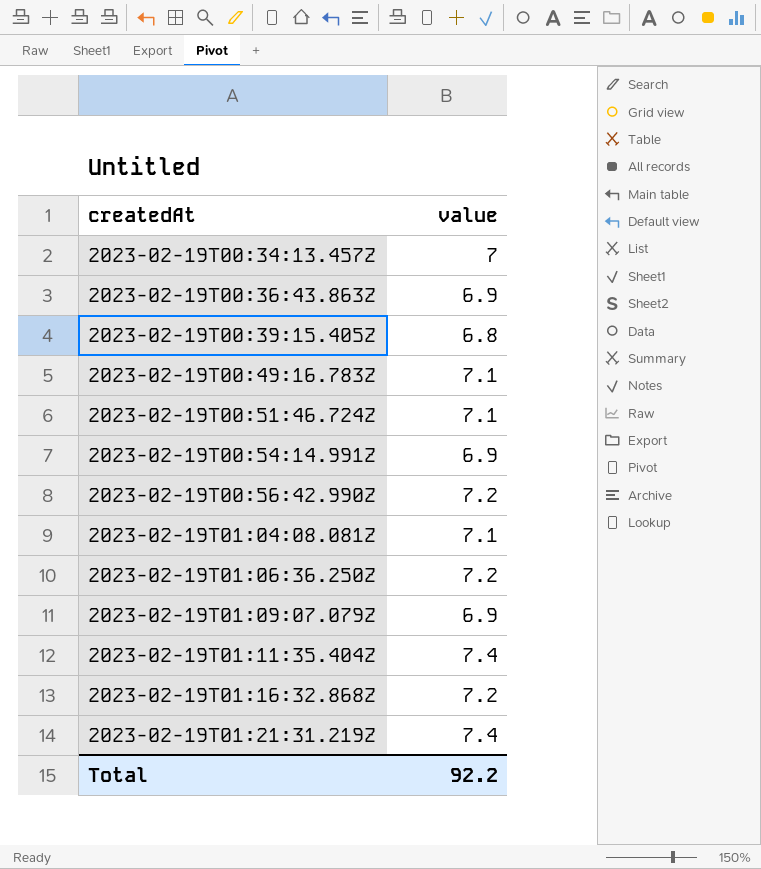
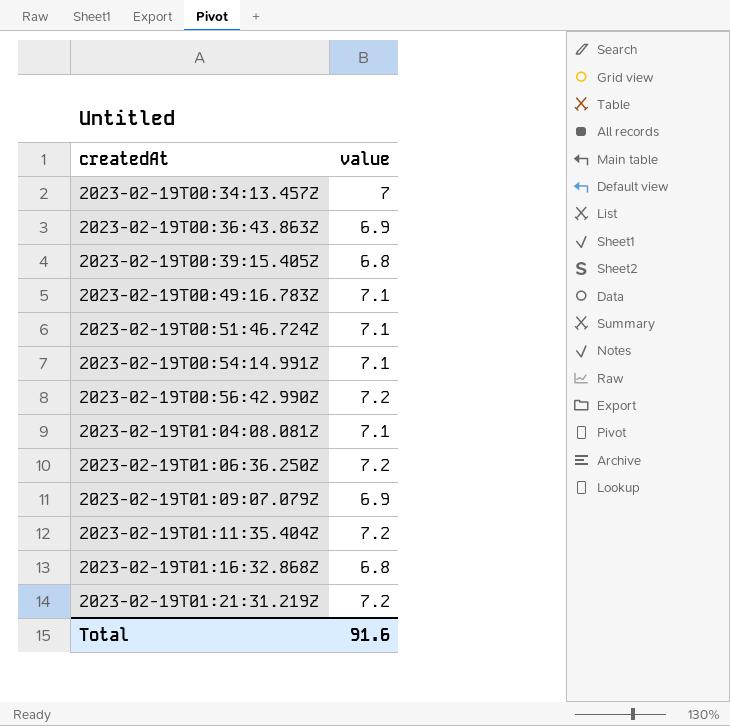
2023-02-19T00:54:14.991Z | value: 6.9 -> 7.1
2023-02-19T01:11:35.404Z | value: 7.4 -> 7.2
2023-02-19T01:16:32.868Z | value: 7.2 -> 6.8
2023-02-19T01:21:31.219Z | value: 7.4 -> 7.2
Total | value: 92.2 -> 91.6

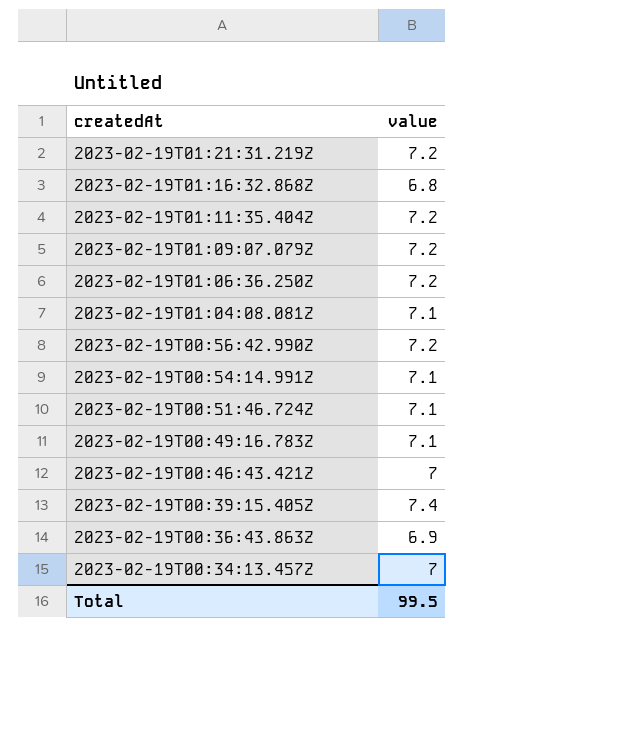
row order: createdAt ascending -> createdAt descending
2023-02-19T01:09:07.079Z | value: 6.9 -> 7.2
row 2023-02-19T00:46:43.421Z: none -> 7
2023-02-19T00:39:15.405Z | value: 6.8 -> 7.4
Total | value: 91.6 -> 99.5

